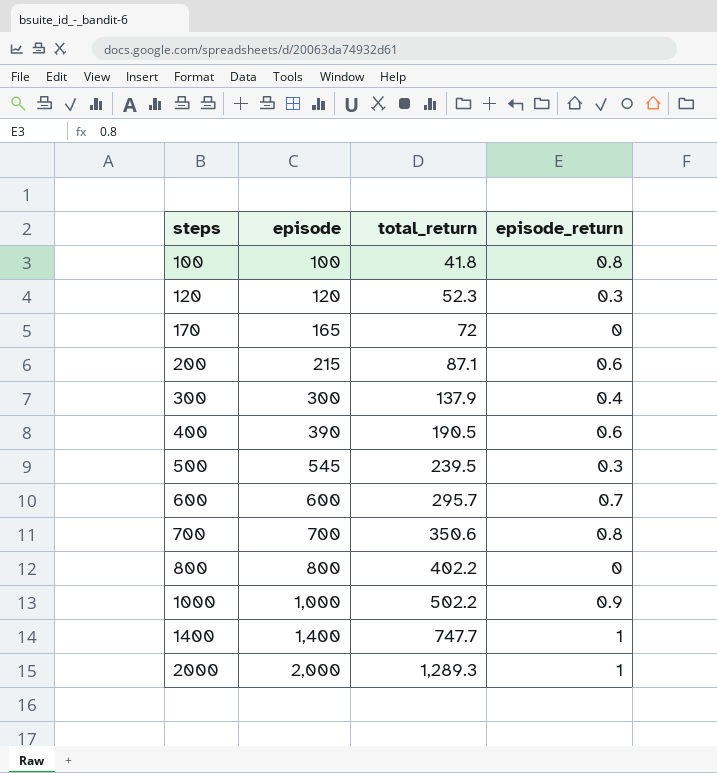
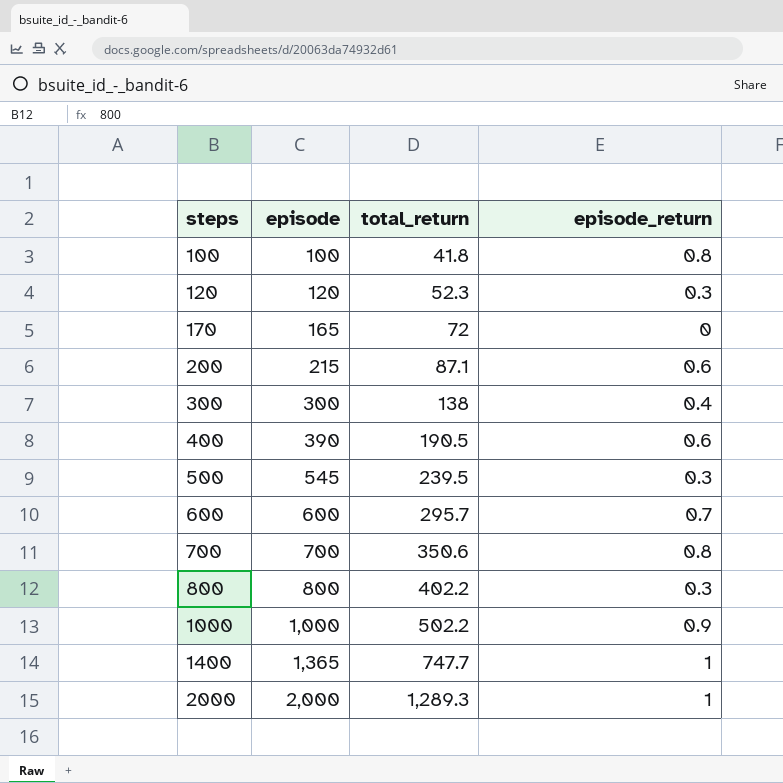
300 | total_return: 137.9 -> 138
800 | episode_return: 0 -> 0.3
1400 | episode: 1,400 -> 1,365

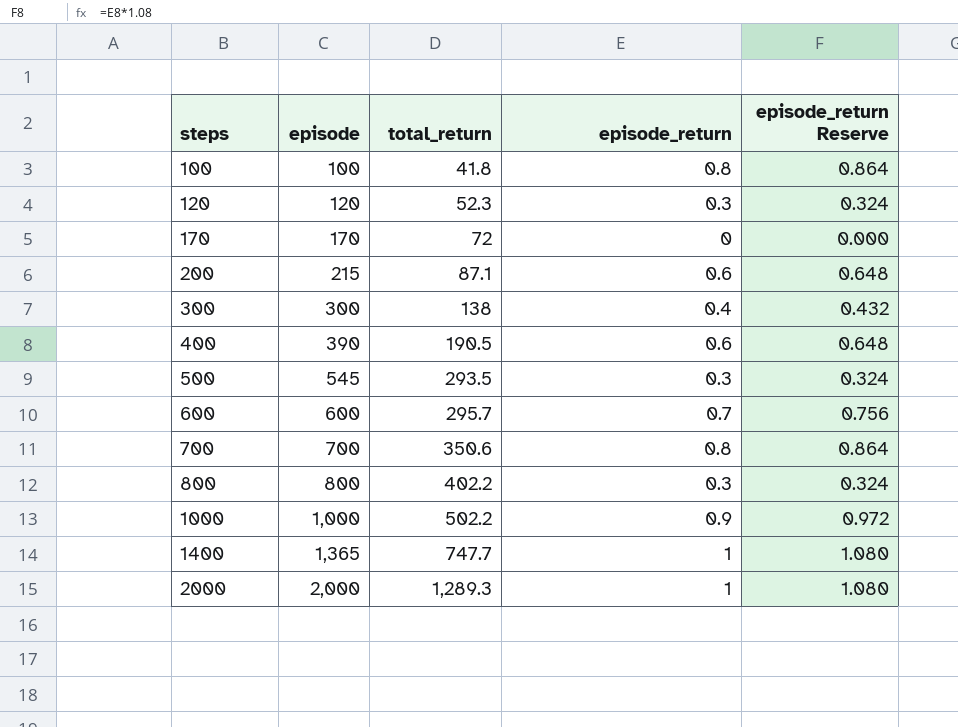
column episode_return Reserve | formula: none -> [episode_return] * 1.08
170 | episode: 165 -> 170
500 | total_return: 239.5 -> 293.5

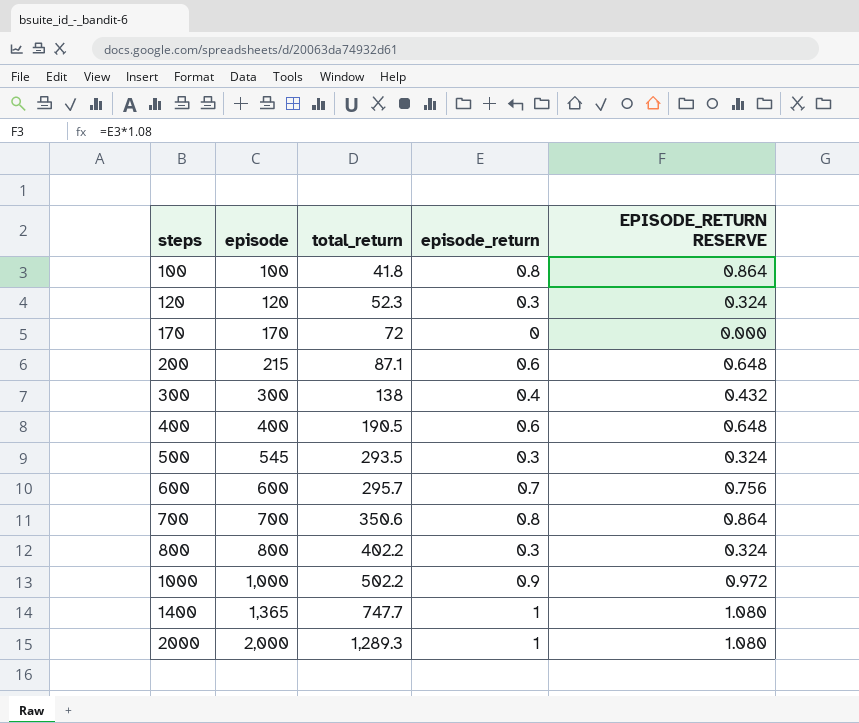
column name: episode_return Reserve -> EPISODE_RETURN RESERVE
400 | episode: 390 -> 400

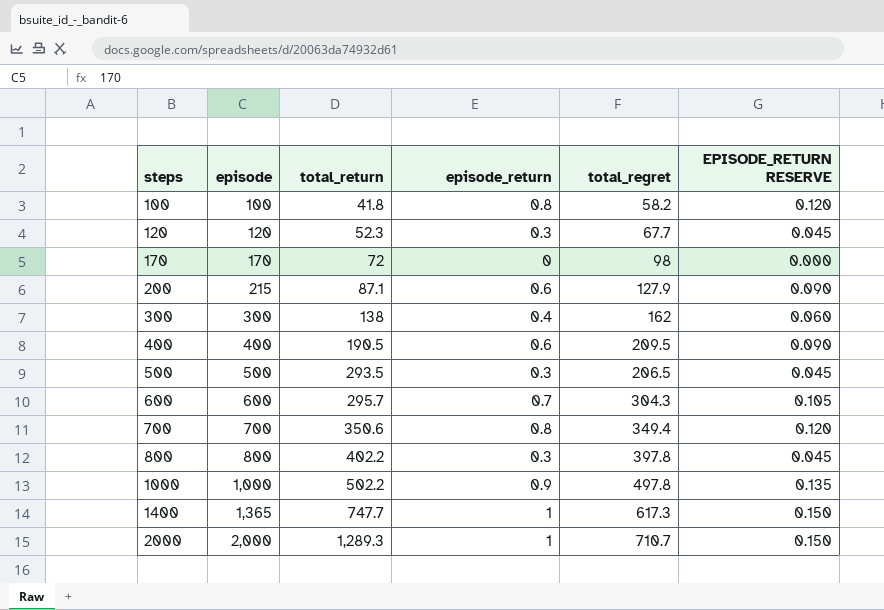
column total_regret | formula: none -> [episode] - [total_return]
column EPISODE_RETURN RESERVE | formula: [episode_return] * 1.08 -> [episode_return] * 0.15
500 | episode: 545 -> 500

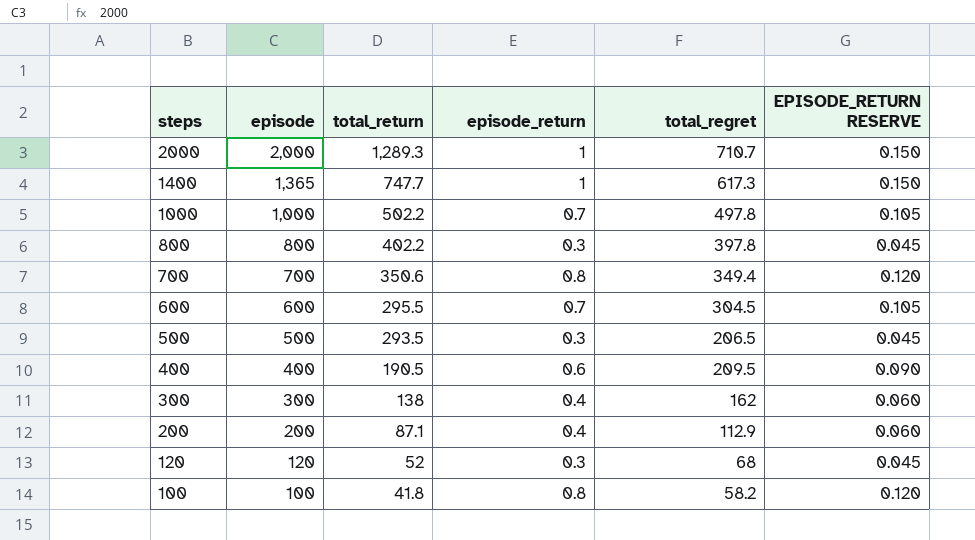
row order: steps ascending -> steps descending
row 170: 170 | 72 | 0 | 98 | 0.000 -> none
1000 | episode_return: 0.9 -> 0.7
1000 | EPISODE_RETURN RESERVE: 0.135 -> 0.105
600 | total_return: 295.7 -> 295.5
600 | total_regret: 304.3 -> 304.5
200 | episode: 215 -> 200
200 | episode_return: 0.6 -> 0.4
200 | total_regret: 127.9 -> 112.9
200 | EPISODE_RETURN RESERVE: 0.090 -> 0.060
120 | total_return: 52.3 -> 52
120 | total_regret: 67.7 -> 68

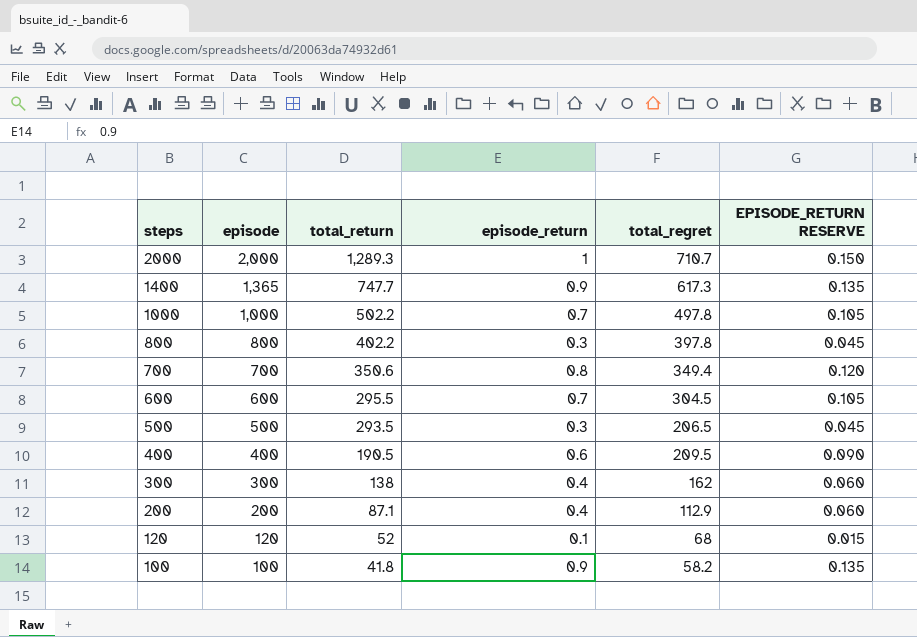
1400 | episode_return: 1 -> 0.9
1400 | EPISODE_RETURN RESERVE: 0.150 -> 0.135
120 | episode_return: 0.3 -> 0.1
120 | EPISODE_RETURN RESERVE: 0.045 -> 0.015
100 | episode_return: 0.8 -> 0.9
100 | EPISODE_RETURN RESERVE: 0.120 -> 0.135

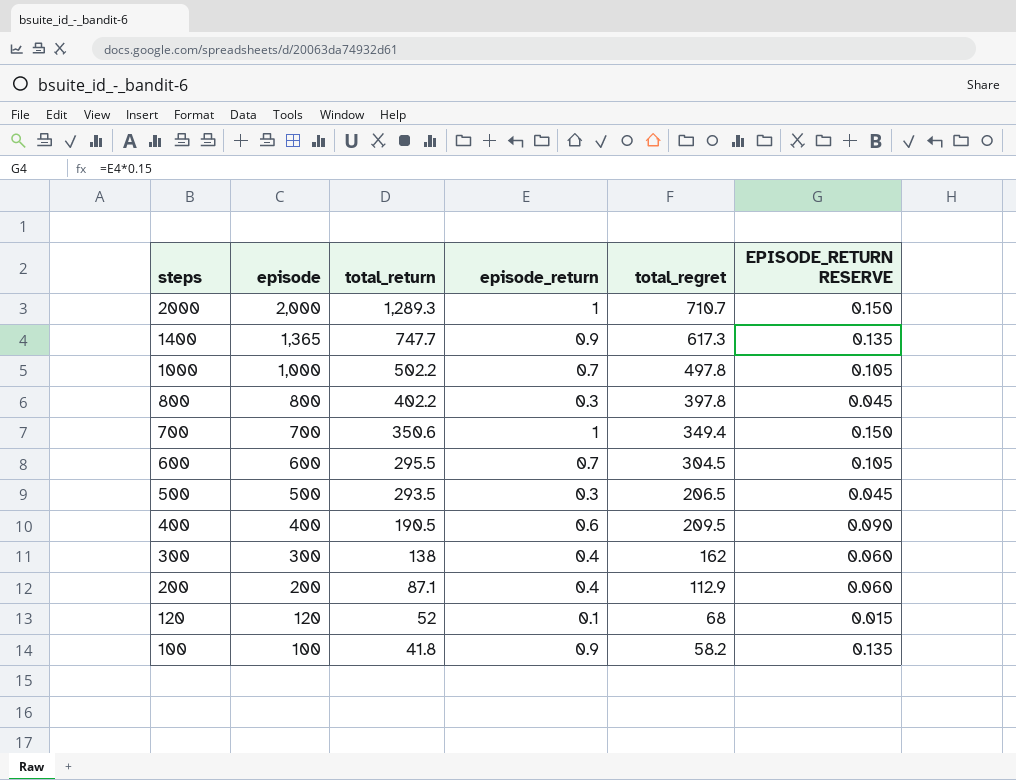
700 | episode_return: 0.8 -> 1
700 | EPISODE_RETURN RESERVE: 0.120 -> 0.150

